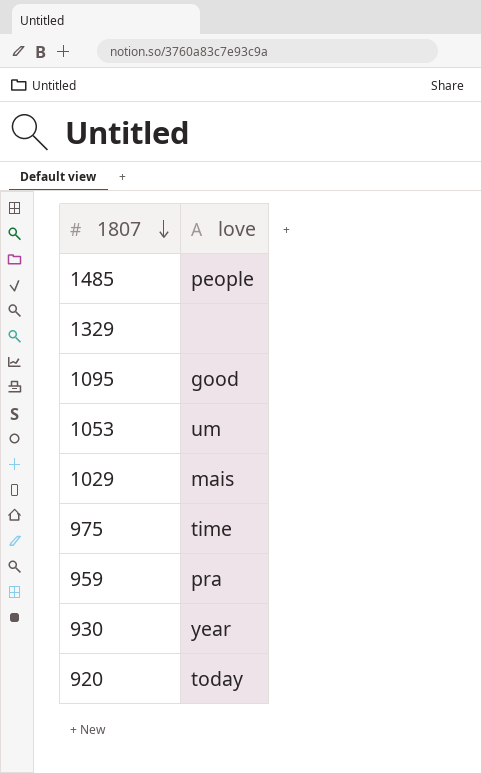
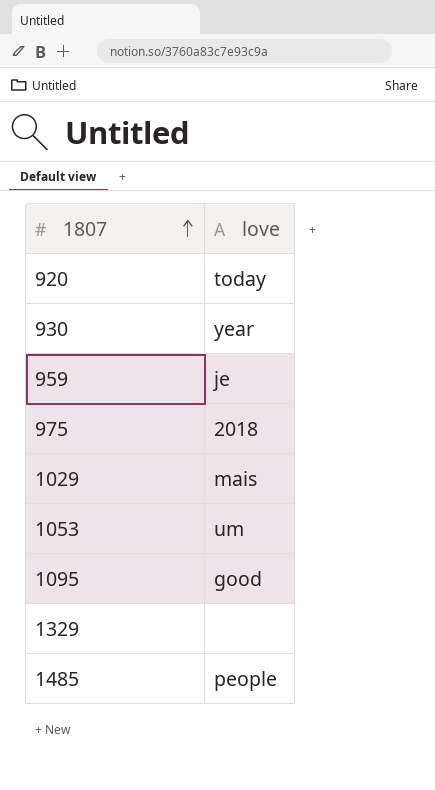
row order: 1807 descending -> 1807 ascending
959 | love: pra -> je
975 | love: time -> 2018

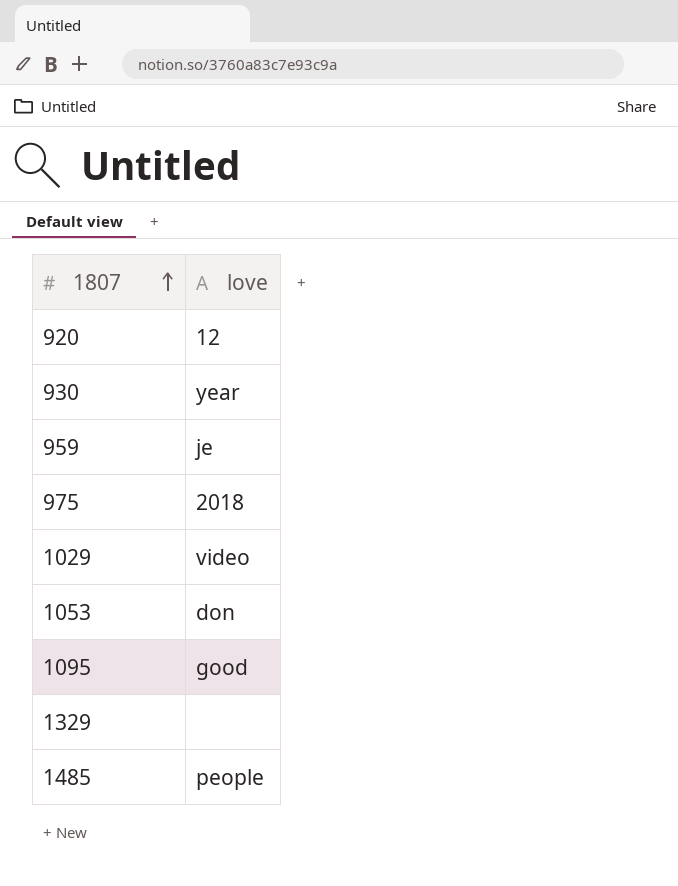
920 | love: today -> 12
1029 | love: mais -> video
1053 | love: um -> don

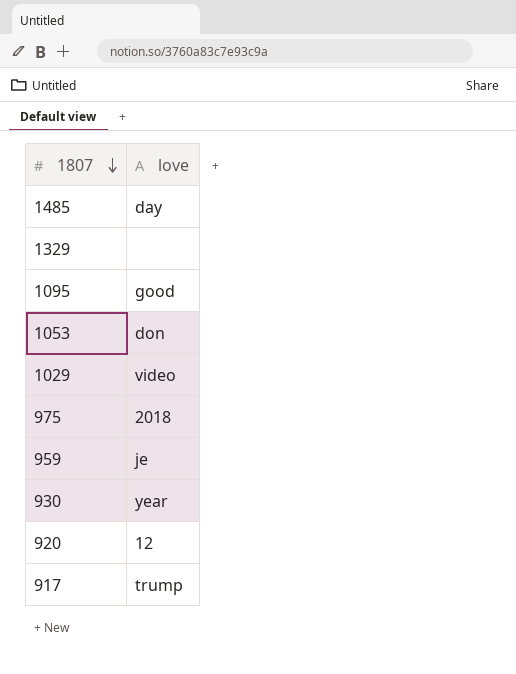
row order: 1807 ascending -> 1807 descending
1485 | love: people -> day
row 917: none -> trump

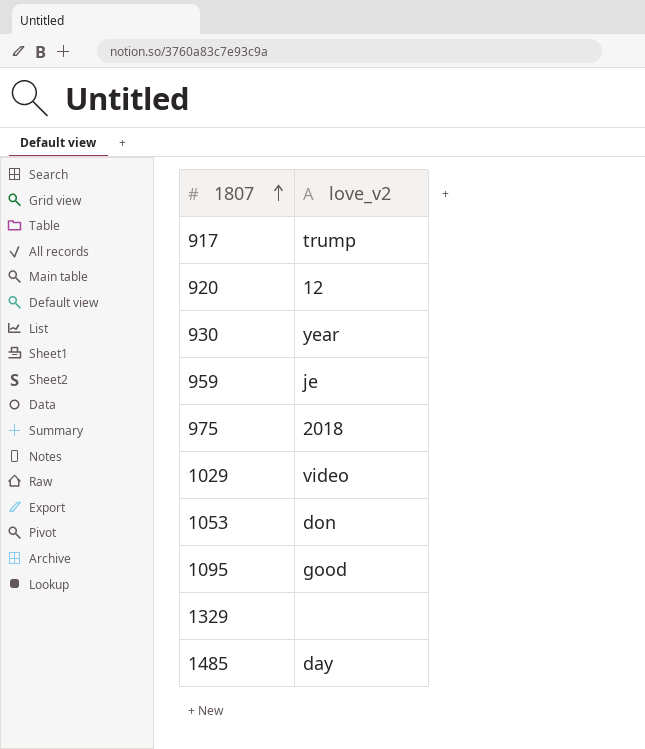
row order: 1807 descending -> 1807 ascending
column name: love -> love_v2

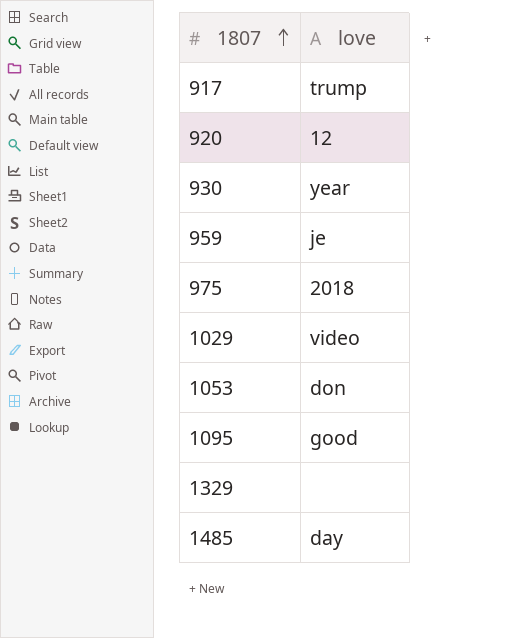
column name: love_v2 -> love

